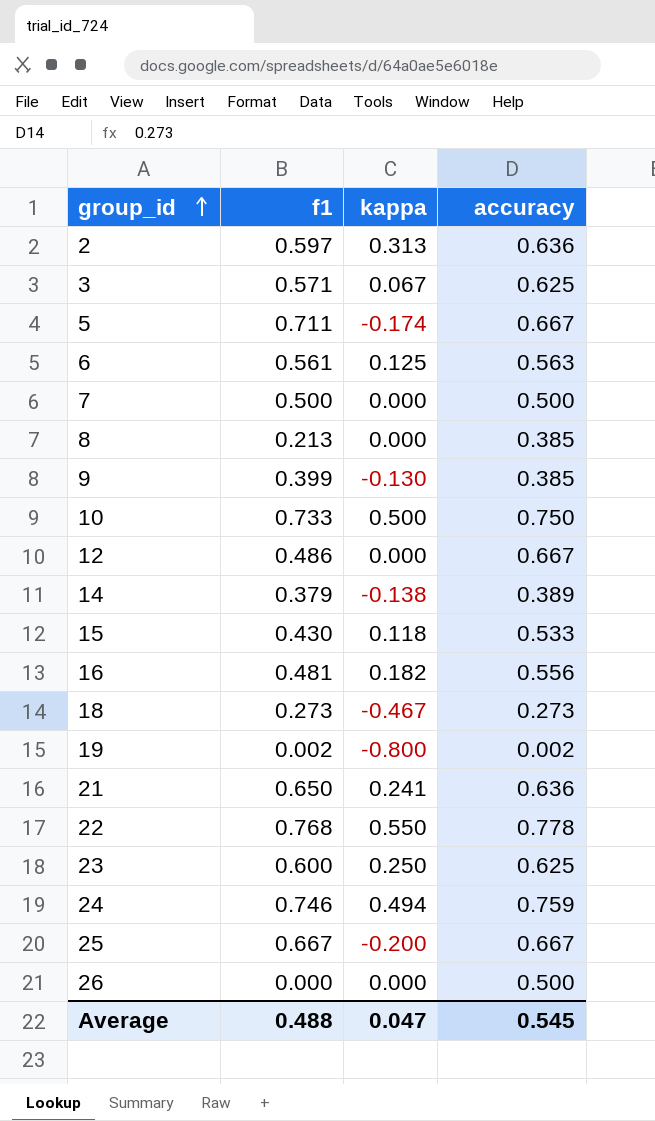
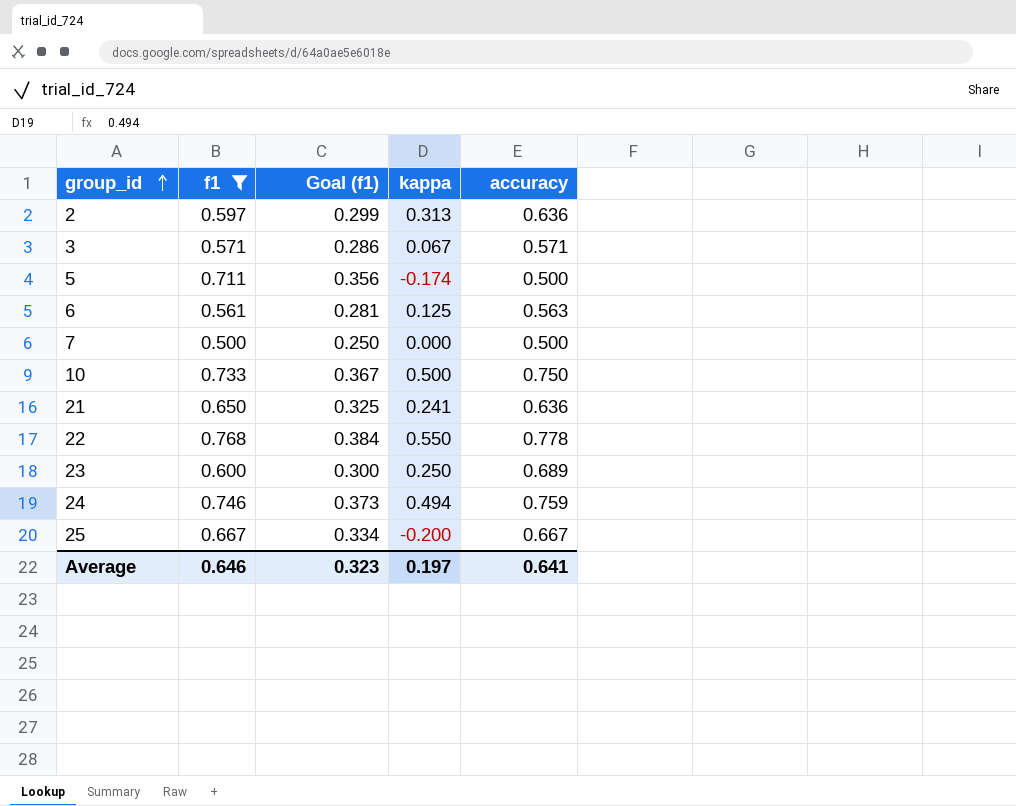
filter: none -> f1 >= 0.500
column Goal (f1) | formula: none -> [f1] * 0.5
3 | accuracy: 0.625 -> 0.571
5 | accuracy: 0.667 -> 0.500
23 | accuracy: 0.625 -> 0.689
Average | f1: 0.488 -> 0.646
Average | kappa: 0.047 -> 0.197
Average | accuracy: 0.545 -> 0.641

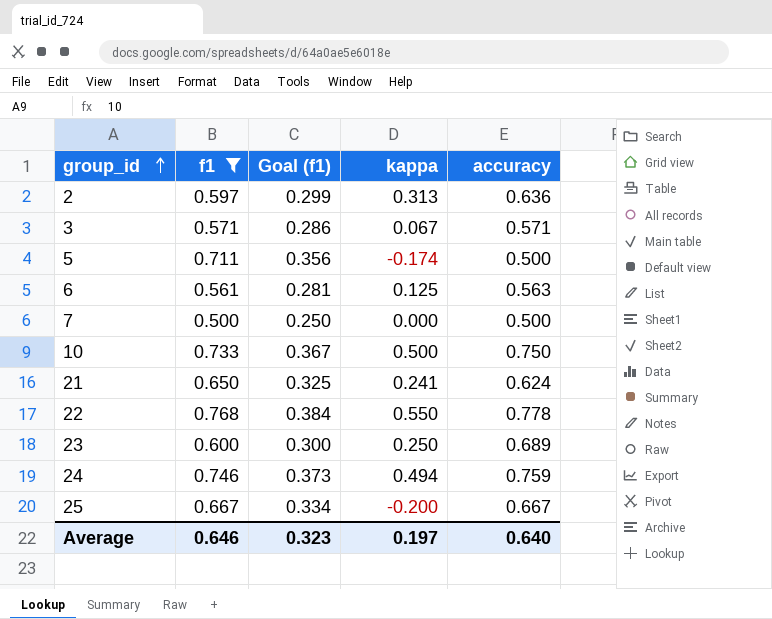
21 | accuracy: 0.636 -> 0.624
Average | accuracy: 0.641 -> 0.640

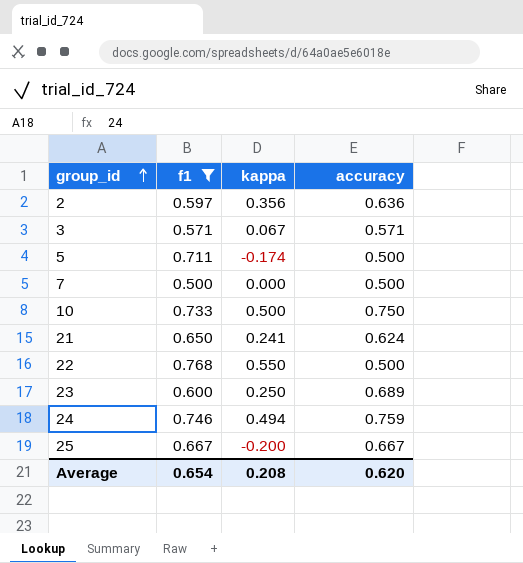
column Goal (f1) | formula: [f1] * 0.5 -> none
row 6: 0.561 | 0.281 | 0.125 | 0.563 -> none
2 | kappa: 0.313 -> 0.356
22 | accuracy: 0.778 -> 0.500
Average | f1: 0.646 -> 0.654
Average | kappa: 0.197 -> 0.208
Average | accuracy: 0.640 -> 0.620

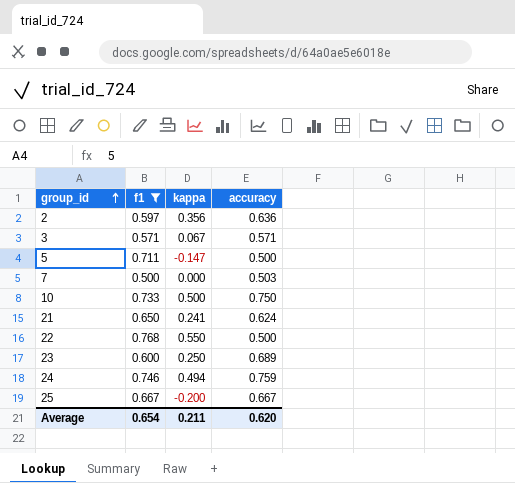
5 | kappa: -0.174 -> -0.147
7 | accuracy: 0.500 -> 0.503
Average | kappa: 0.208 -> 0.211

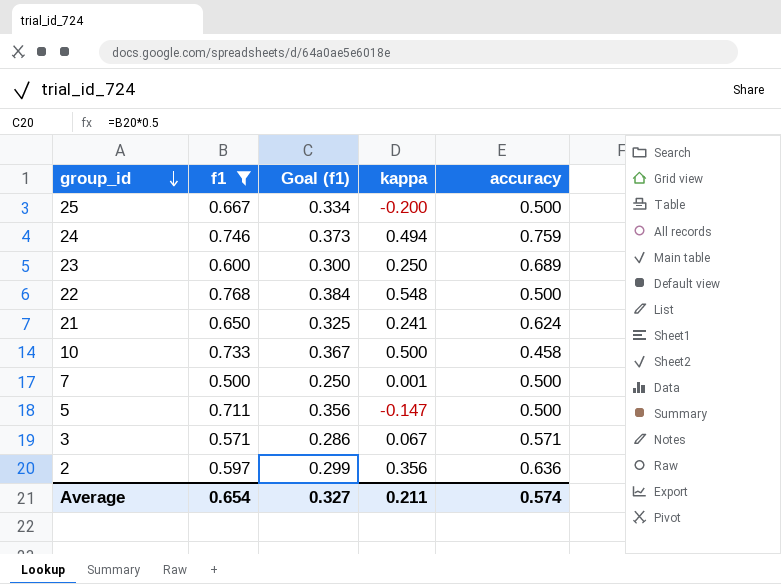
row order: group_id ascending -> group_id descending
column Goal (f1) | formula: none -> [f1] * 0.5
25 | accuracy: 0.667 -> 0.500
22 | kappa: 0.550 -> 0.548
10 | accuracy: 0.750 -> 0.458
7 | kappa: 0.000 -> 0.001
7 | accuracy: 0.503 -> 0.500
Average | accuracy: 0.620 -> 0.574

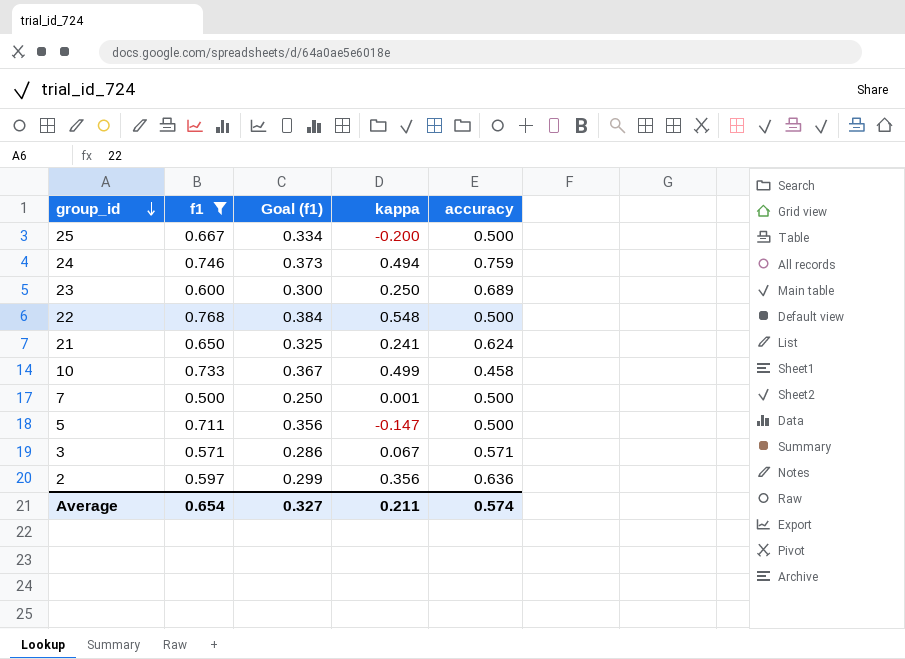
10 | kappa: 0.500 -> 0.499

